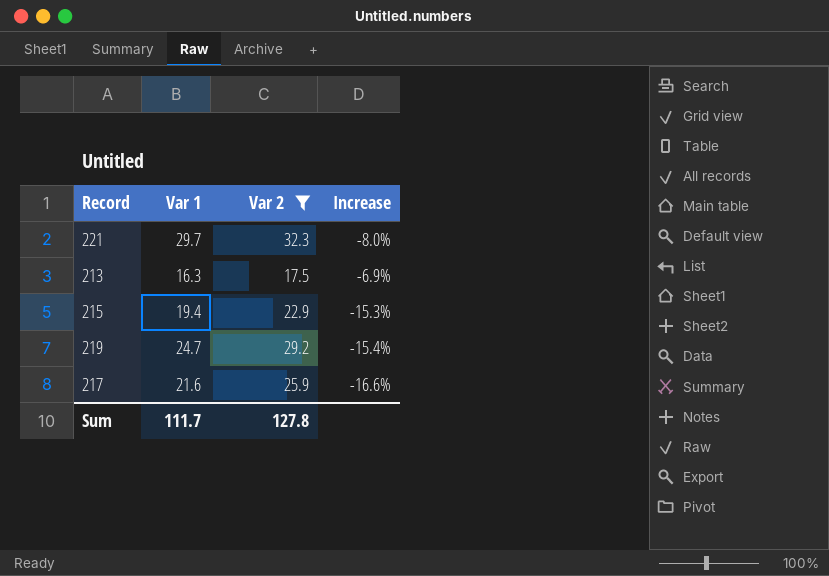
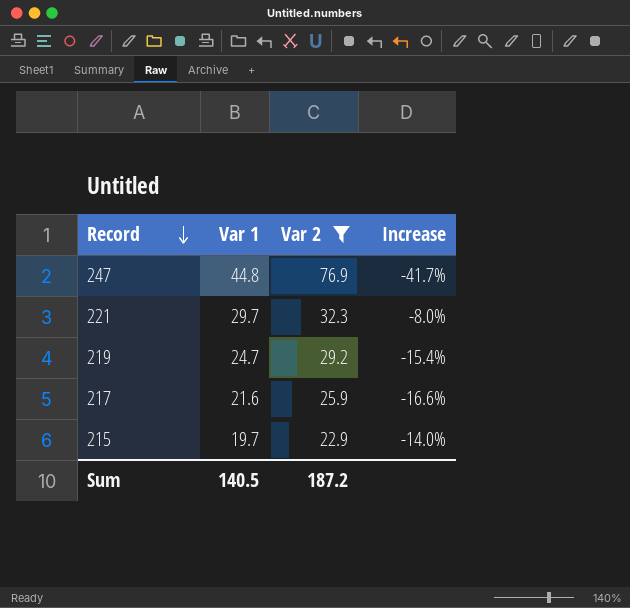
row order: none -> Record descending
row 213: 16.3 | 17.5 | -6.9% -> none
row 247: none -> 44.8 | 76.9 | -41.7%
215 | Var 1: 19.4 -> 19.7
215 | Increase: -15.3% -> -14.0%
Sum | Var 1: 111.7 -> 140.5
Sum | Var 2: 127.8 -> 187.2

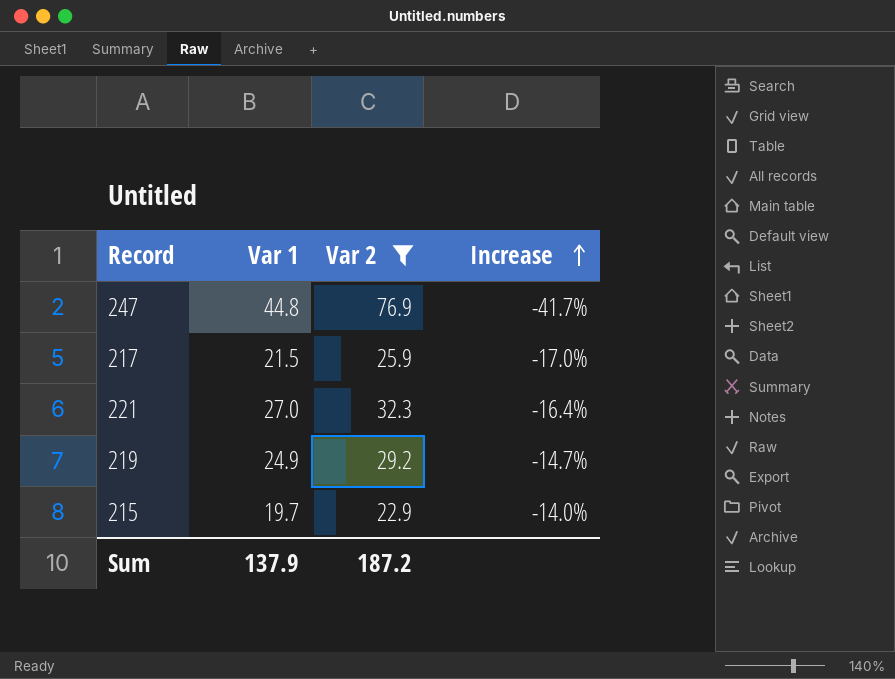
row order: Record descending -> Increase ascending
217 | Var 1: 21.6 -> 21.5
217 | Increase: -16.6% -> -17.0%
221 | Var 1: 29.7 -> 27.0
221 | Increase: -8.0% -> -16.4%
219 | Var 1: 24.7 -> 24.9
219 | Increase: -15.4% -> -14.7%
Sum | Var 1: 140.5 -> 137.9

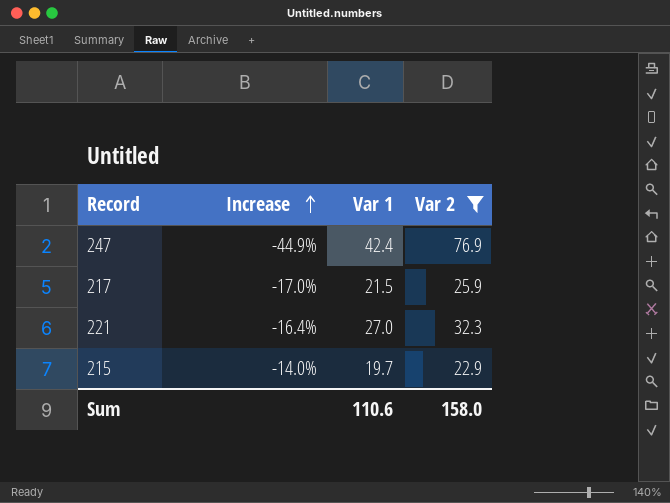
column Increase | position: 4 -> 2
row 219: 24.9 | 29.2 | -14.7% -> none
247 | Increase: -41.7% -> -44.9%
247 | Var 1: 44.8 -> 42.4
Sum | Var 1: 137.9 -> 110.6
Sum | Var 2: 187.2 -> 158.0

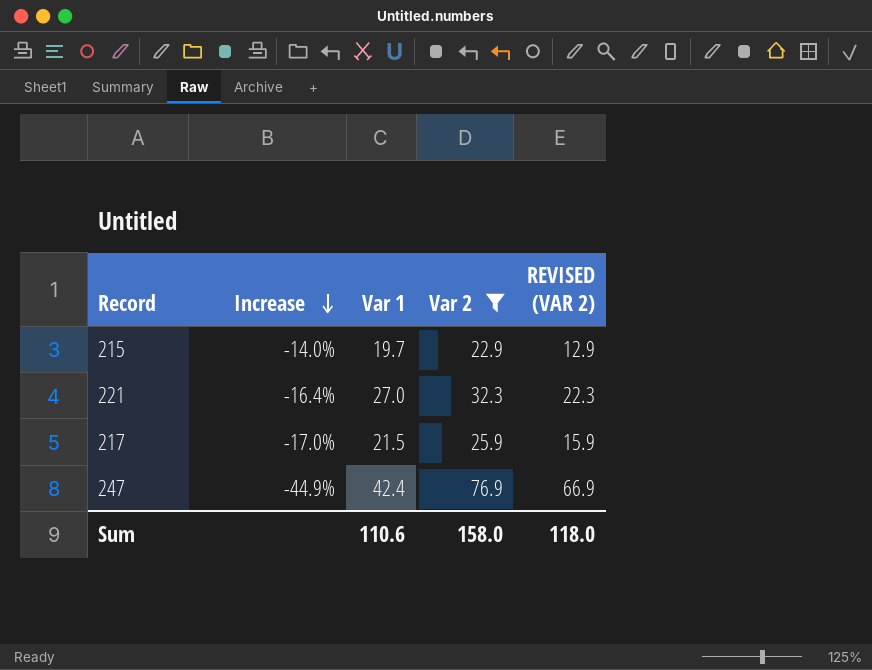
row order: Increase ascending -> Increase descending
column REVISED (VAR 2) | formula: none -> [Var 2] - 10

